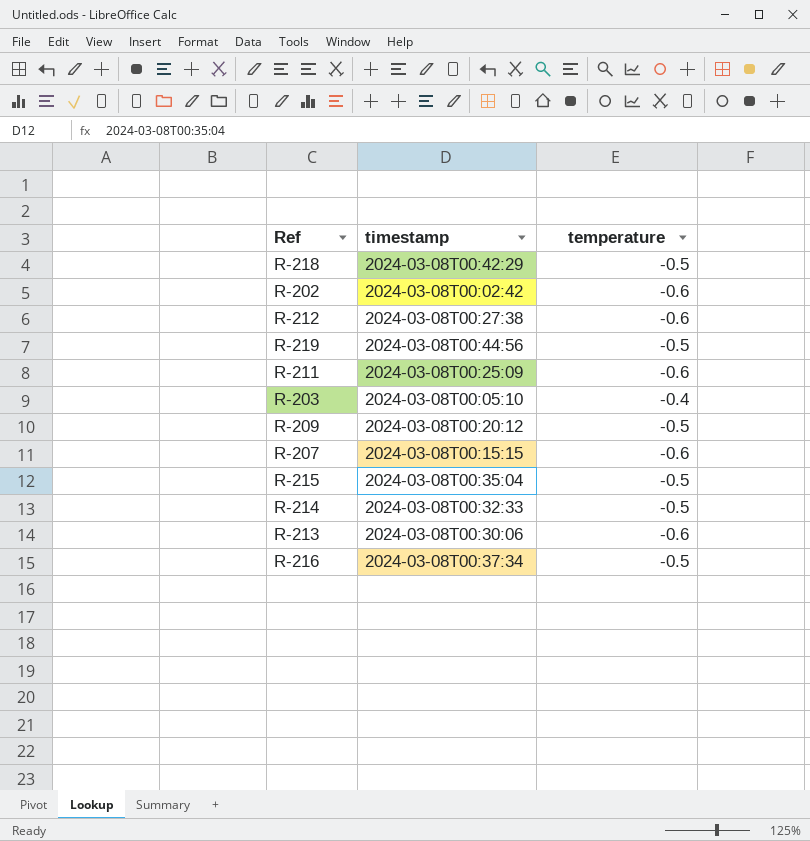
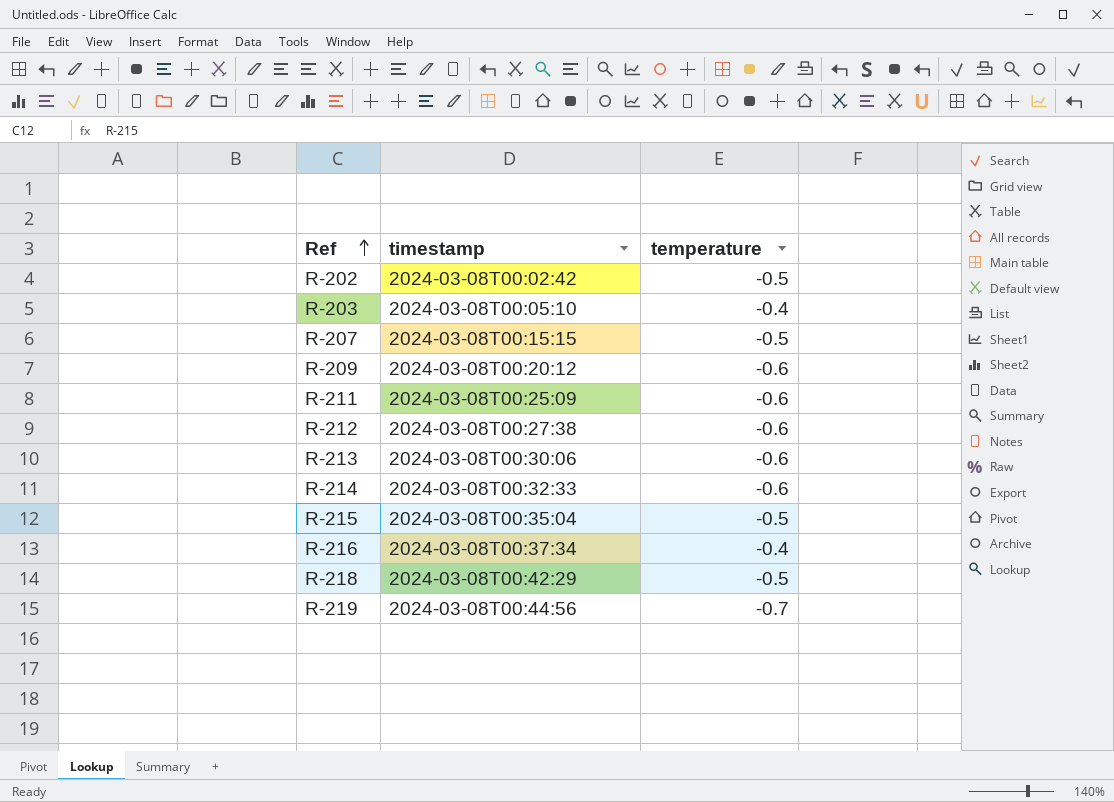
row order: none -> Ref ascending
R-202 | temperature: -0.6 -> -0.5
R-207 | temperature: -0.6 -> -0.5
R-209 | temperature: -0.5 -> -0.6
R-214 | temperature: -0.5 -> -0.6
R-216 | temperature: -0.5 -> -0.4
R-219 | temperature: -0.5 -> -0.7

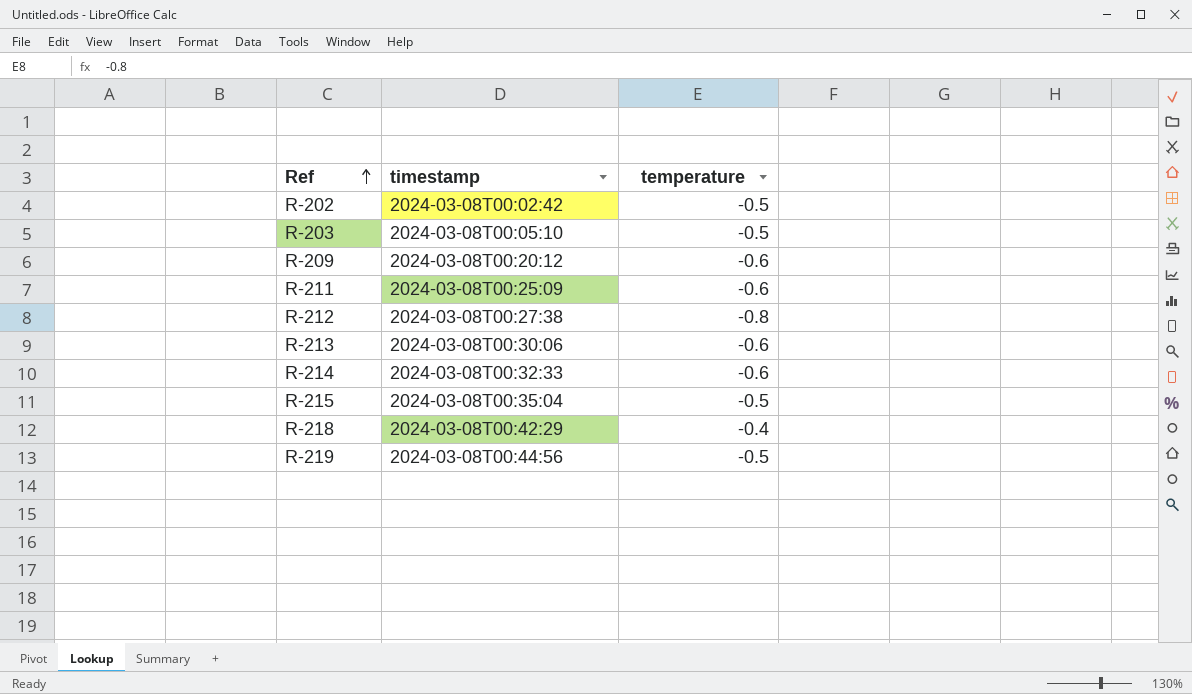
row R-207: 2024-03-08T00:15:15 | -0.5 -> none
row R-216: 2024-03-08T00:37:34 | -0.4 -> none
R-203 | temperature: -0.4 -> -0.5
R-212 | temperature: -0.6 -> -0.8
R-218 | temperature: -0.5 -> -0.4
R-219 | temperature: -0.7 -> -0.5

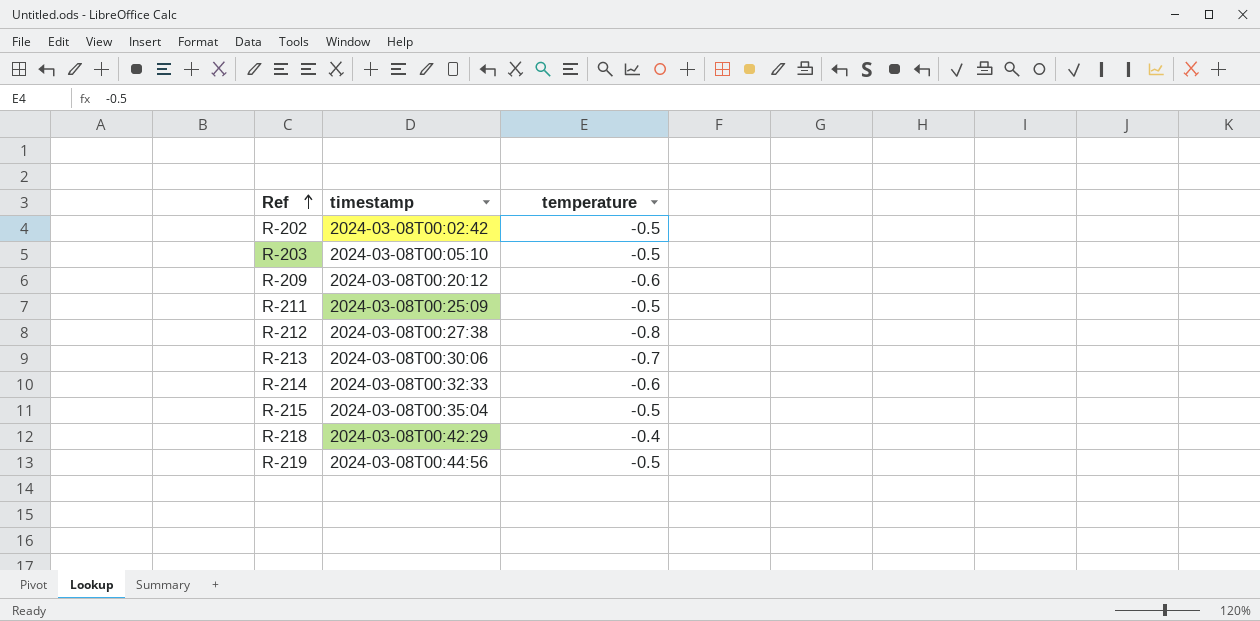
R-211 | temperature: -0.6 -> -0.5
R-213 | temperature: -0.6 -> -0.7

